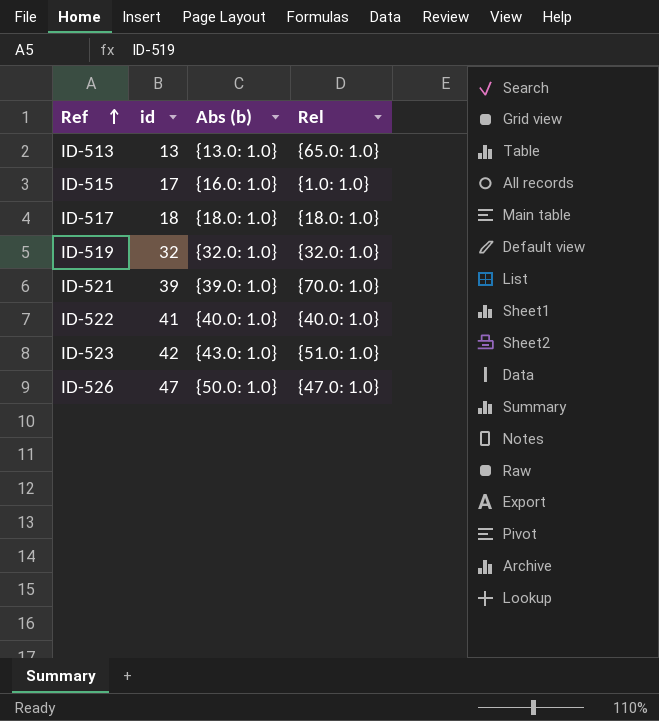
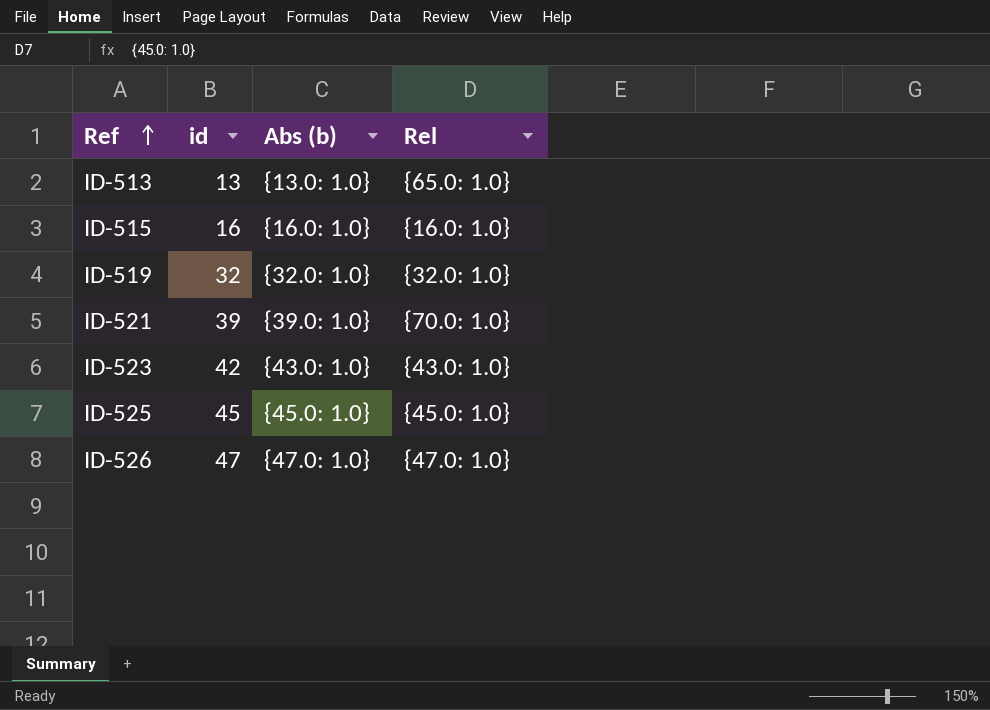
row ID-517: 18 | {18.0: 1.0} | {18.0: 1.0} -> none
row ID-522: 41 | {40.0: 1.0} | {40.0: 1.0} -> none
ID-515 | id: 17 -> 16
ID-515 | Rel: {1.0: 1.0} -> {16.0: 1.0}
ID-523 | Rel: {51.0: 1.0} -> {43.0: 1.0}
row ID-525: none -> 45 | {45.0: 1.0} | {45.0: 1.0}
ID-526 | Abs (b): {50.0: 1.0} -> {47.0: 1.0}

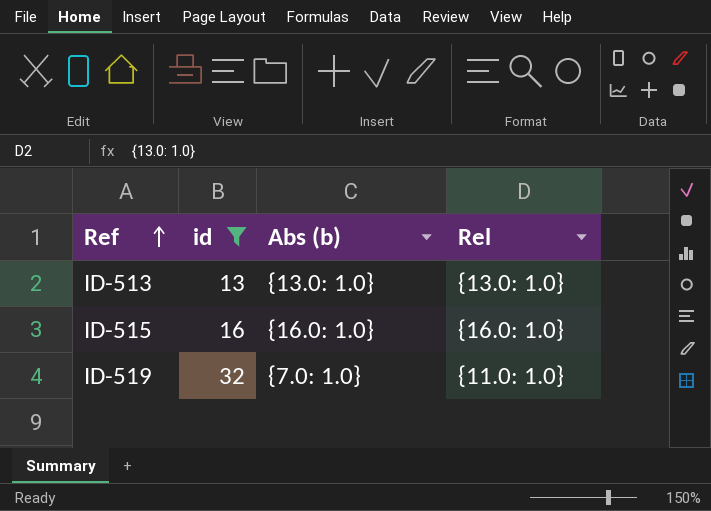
filter: none -> id <= 32
ID-513 | Rel: {65.0: 1.0} -> {13.0: 1.0}
ID-519 | Abs (b): {32.0: 1.0} -> {7.0: 1.0}
ID-519 | Rel: {32.0: 1.0} -> {11.0: 1.0}

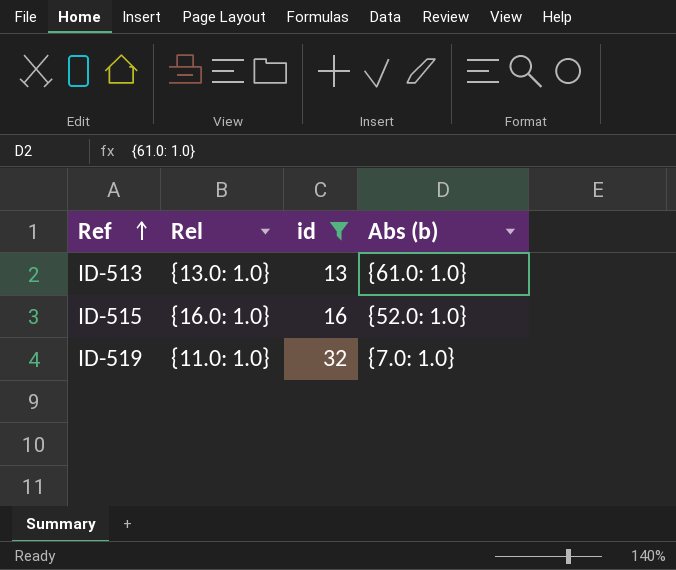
column Rel | position: 4 -> 2
ID-513 | Abs (b): {13.0: 1.0} -> {61.0: 1.0}
ID-515 | Abs (b): {16.0: 1.0} -> {52.0: 1.0}

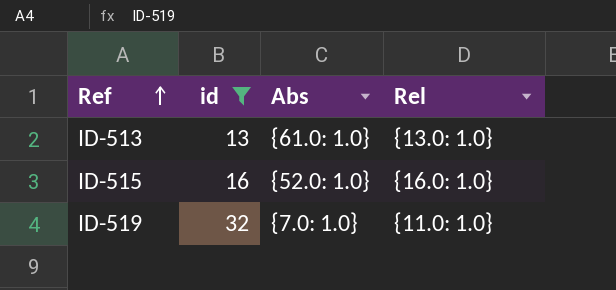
column name: Abs (b) -> Abs
column Rel | position: 2 -> 4

